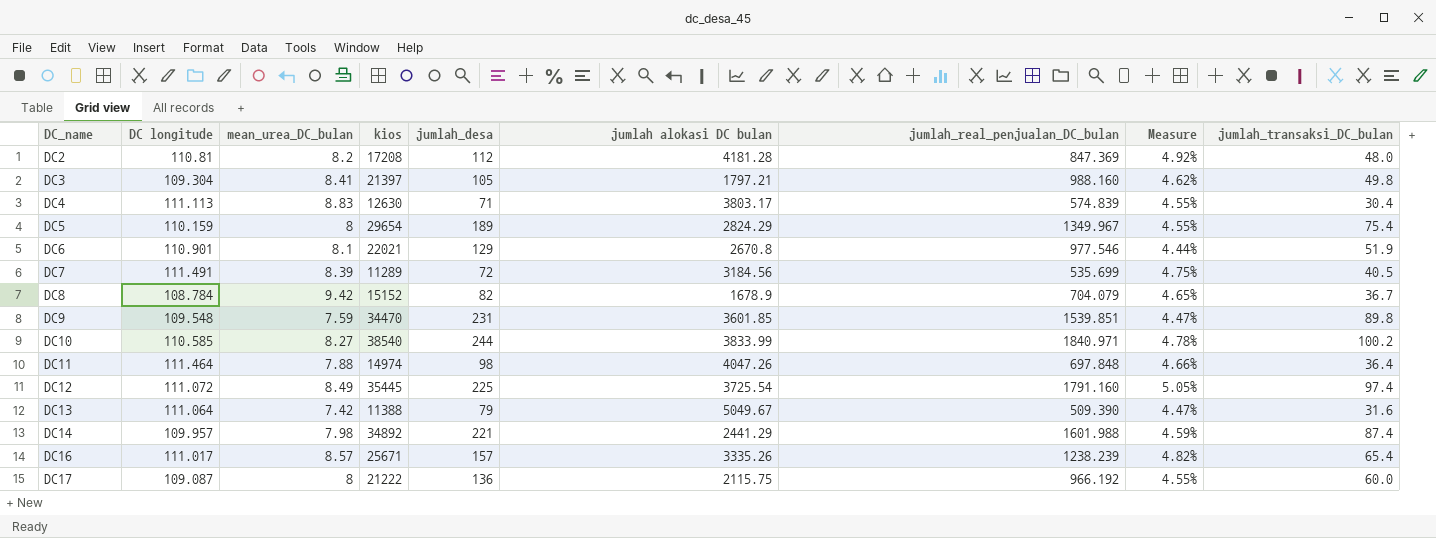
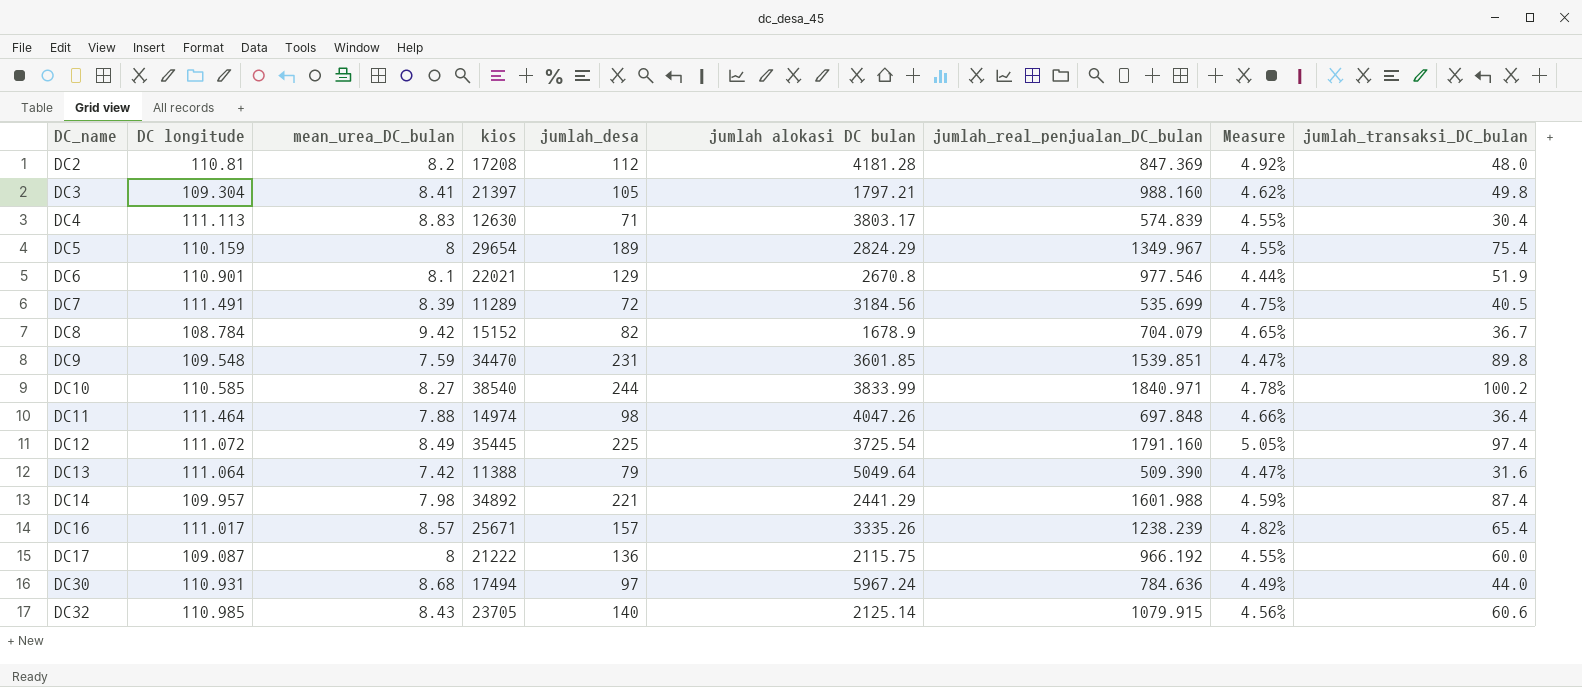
DC13 | jumlah alokasi DC bulan: 5049.67 -> 5049.64
row DC30: none -> 110.931 | 8.68 | 17494 | 97 | 5967.24 | 784.636 | 4.49% | 44.0
row DC32: none -> 110.985 | 8.43 | 23705 | 140 | 2125.14 | 1079.915 | 4.56% | 60.6

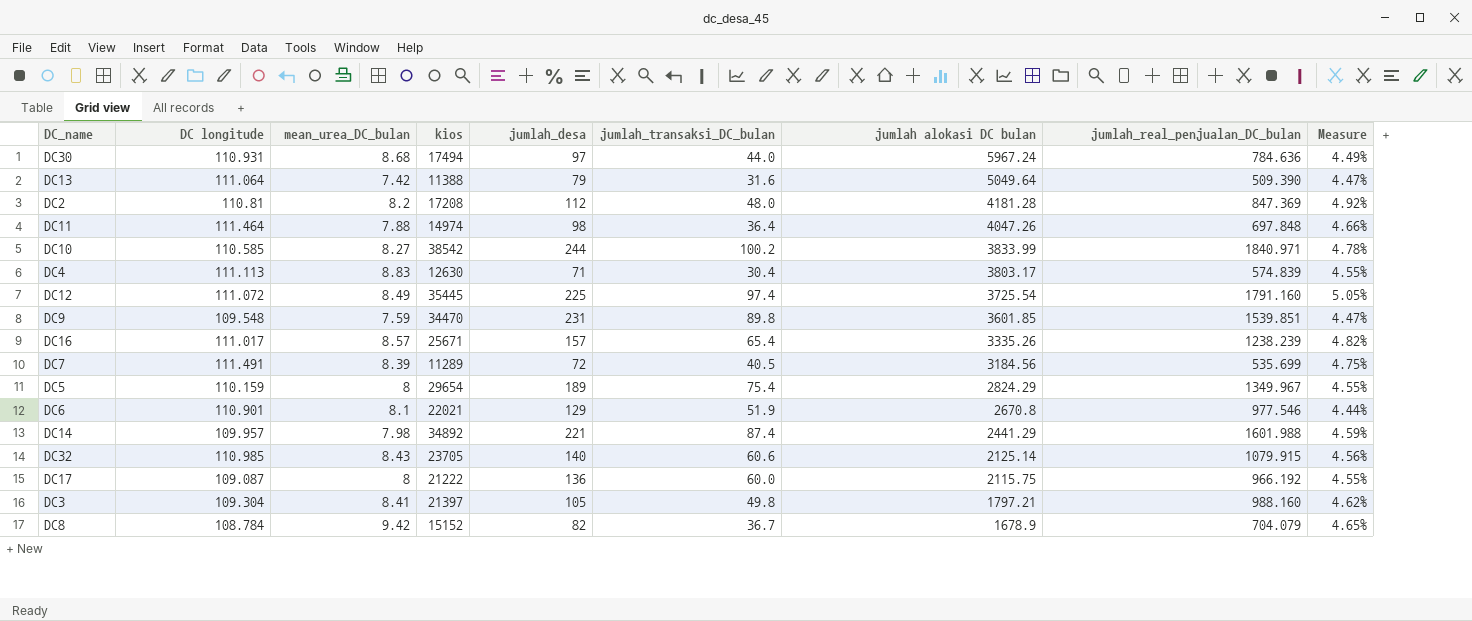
row order: DC_name ascending -> jumlah alokasi DC bulan descending
column jumlah_transaksi_DC_bulan | position: 9 -> 6
DC10 | kios: 38540 -> 38542

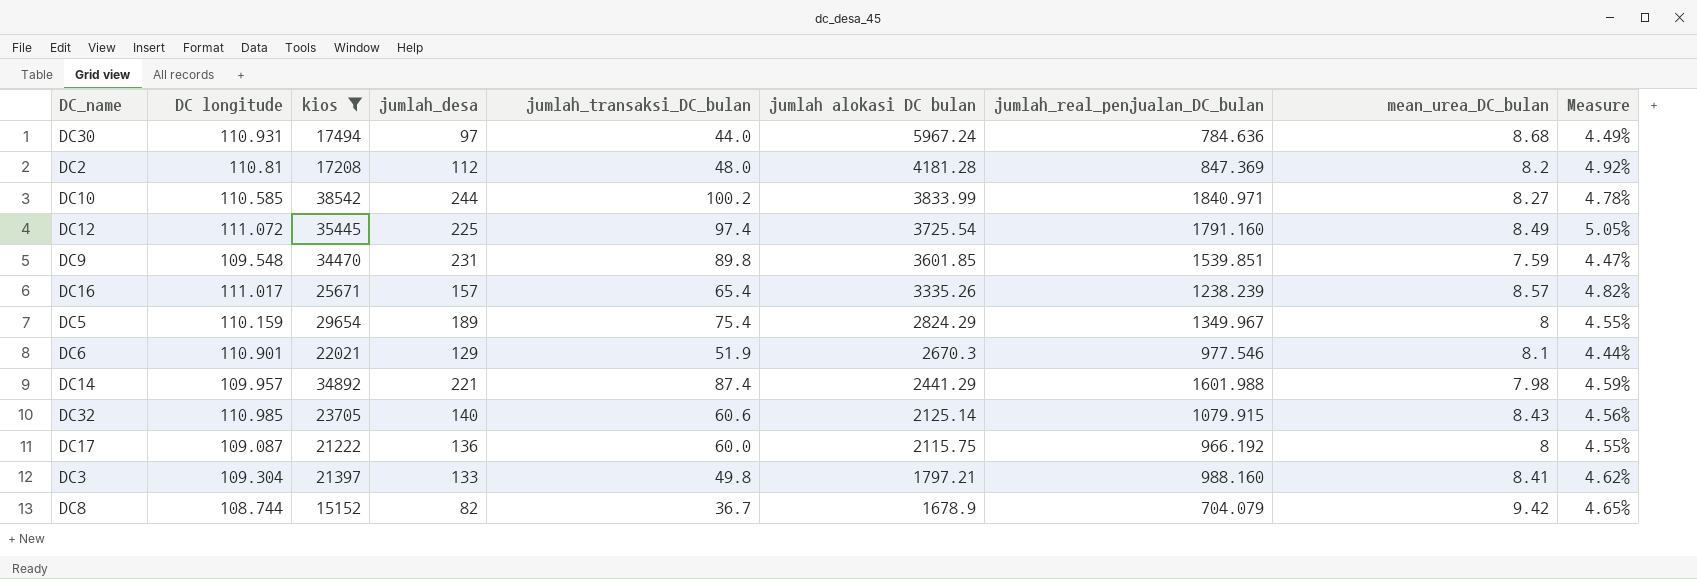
filter: none -> kios >= 15152
column mean_urea_DC_bulan | position: 3 -> 8
DC6 | jumlah alokasi DC bulan: 2670.8 -> 2670.3
DC3 | jumlah_desa: 105 -> 133
DC8 | DC longitude: 108.784 -> 108.744

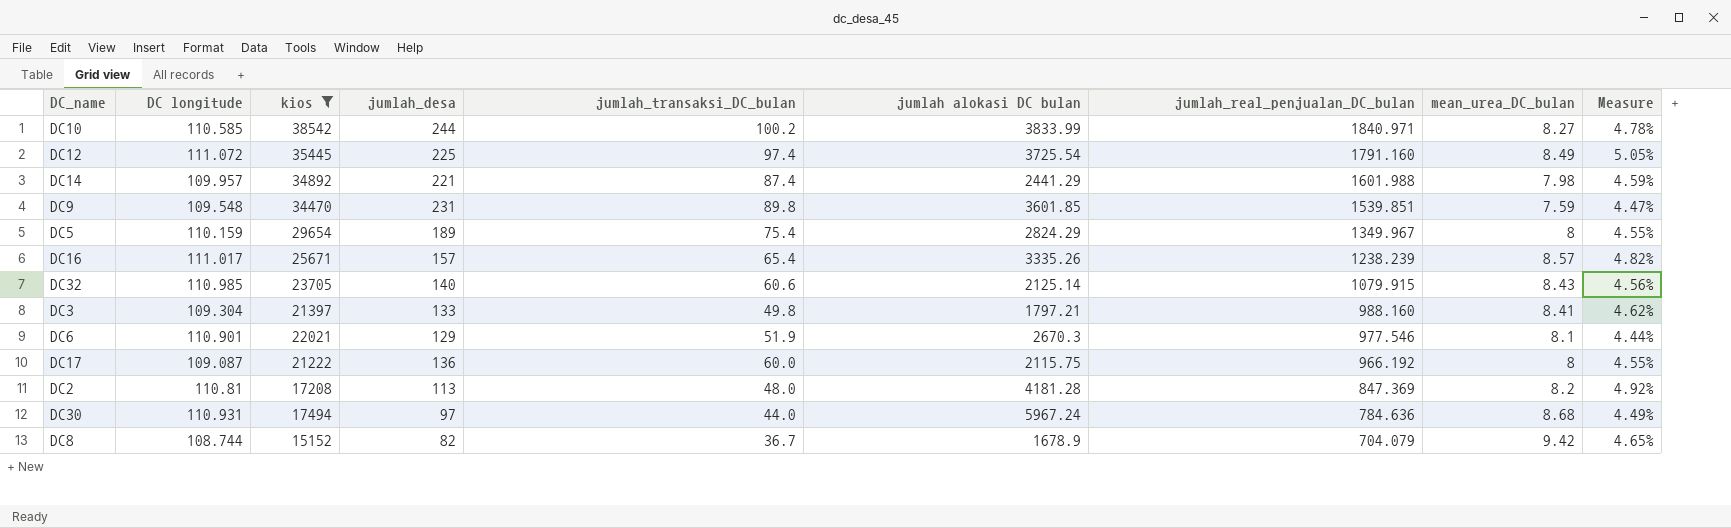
row order: jumlah alokasi DC bulan descending -> jumlah_real_penjualan_DC_bulan descending
DC2 | jumlah_desa: 112 -> 113

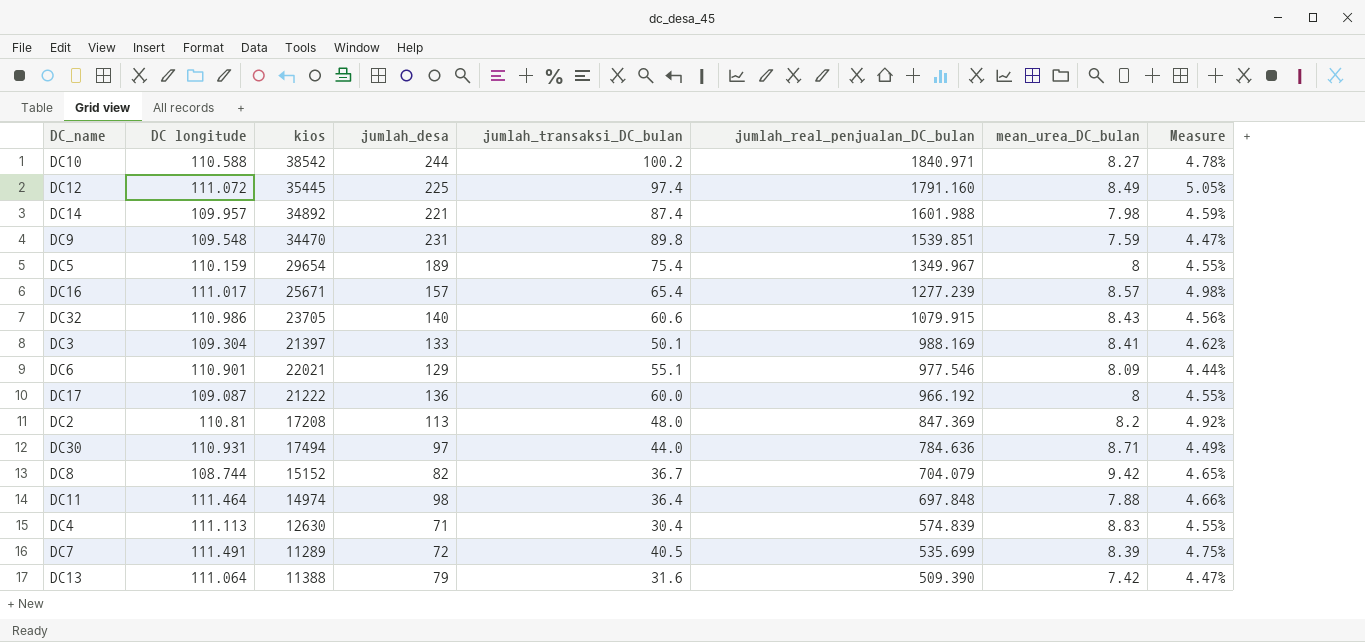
filter: kios >= 15152 -> none
column jumlah alokasi DC bulan | position: 6 -> none
DC10 | DC longitude: 110.585 -> 110.588
DC16 | jumlah_real_penjualan_DC_bulan: 1238.239 -> 1277.239
DC16 | Measure: 4.82% -> 4.98%
DC32 | DC longitude: 110.985 -> 110.986
DC3 | jumlah_transaksi_DC_bulan: 49.8 -> 50.1
DC3 | jumlah_real_penjualan_DC_bulan: 988.160 -> 988.169
DC6 | jumlah_transaksi_DC_bulan: 51.9 -> 55.1
DC6 | mean_urea_DC_bulan: 8.1 -> 8.09
DC30 | mean_urea_DC_bulan: 8.68 -> 8.71

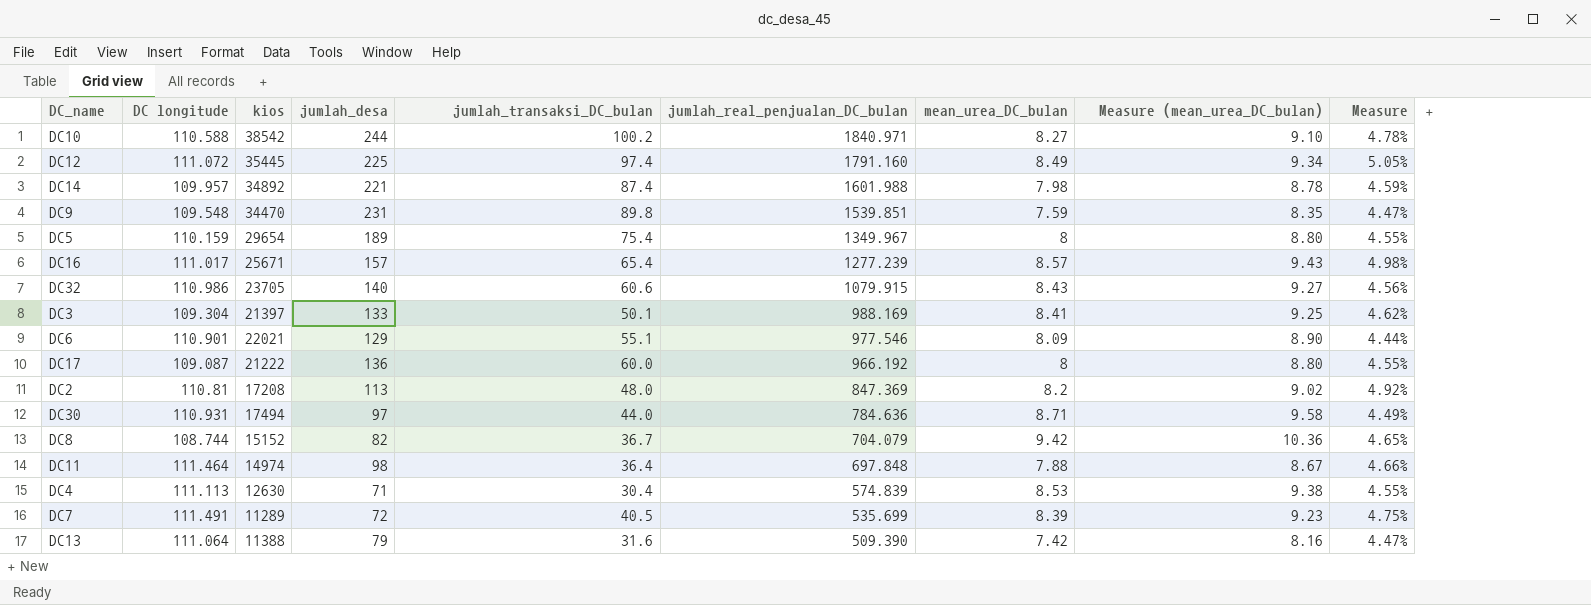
column Measure (mean_urea_DC_bulan) | formula: none -> [mean_urea_DC_bulan] * 1.1
DC4 | mean_urea_DC_bulan: 8.83 -> 8.53

